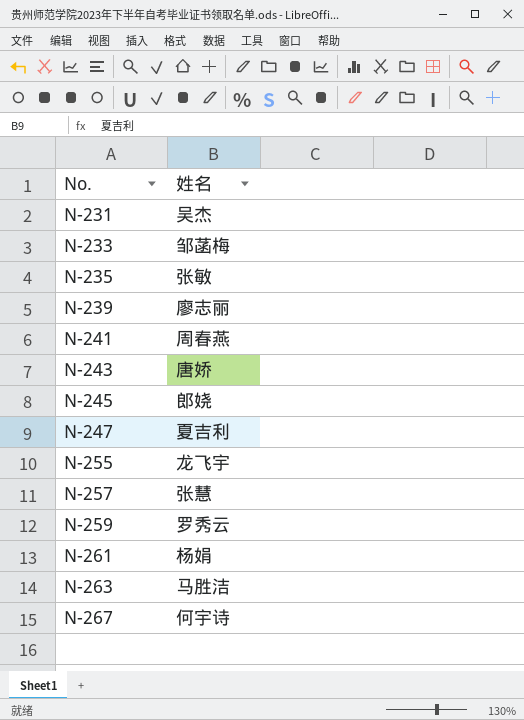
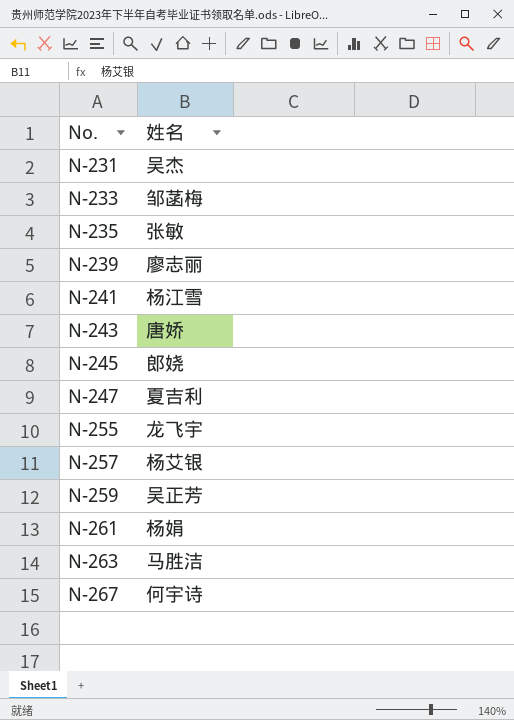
N-241 | 姓名: 周春燕 -> 杨江雪
N-257 | 姓名: 张慧 -> 杨艾银
N-259 | 姓名: 罗秀云 -> 吴正芳

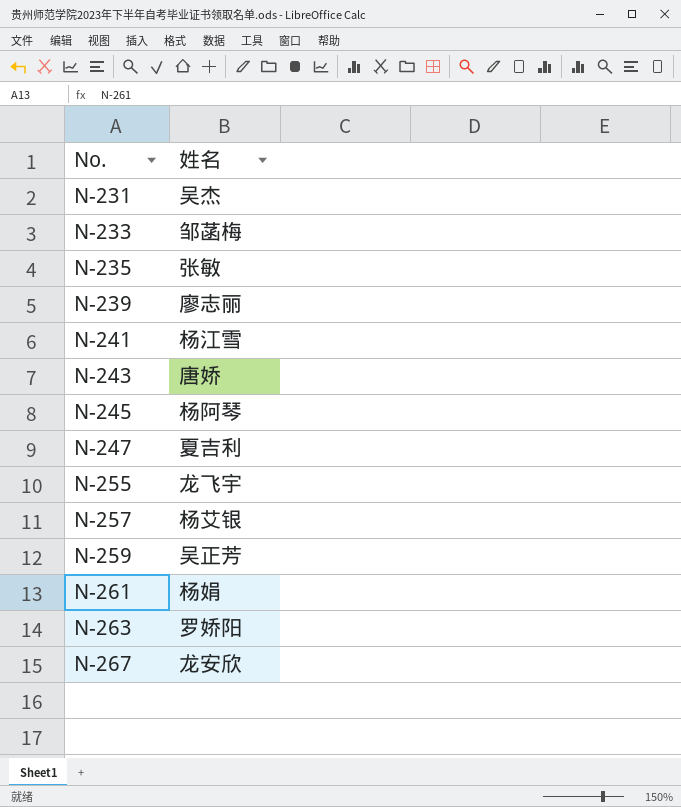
N-245 | 姓名: 郎娆 -> 杨阿琴
N-263 | 姓名: 马胜洁 -> 罗娇阳
N-267 | 姓名: 何宇诗 -> 龙安欣

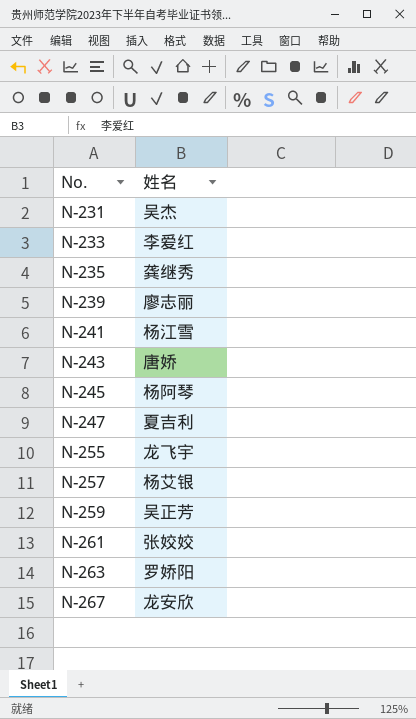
N-233 | 姓名: 邹菡梅 -> 李爱红
N-235 | 姓名: 张敏 -> 龚继秀
N-261 | 姓名: 杨娟 -> 张姣姣

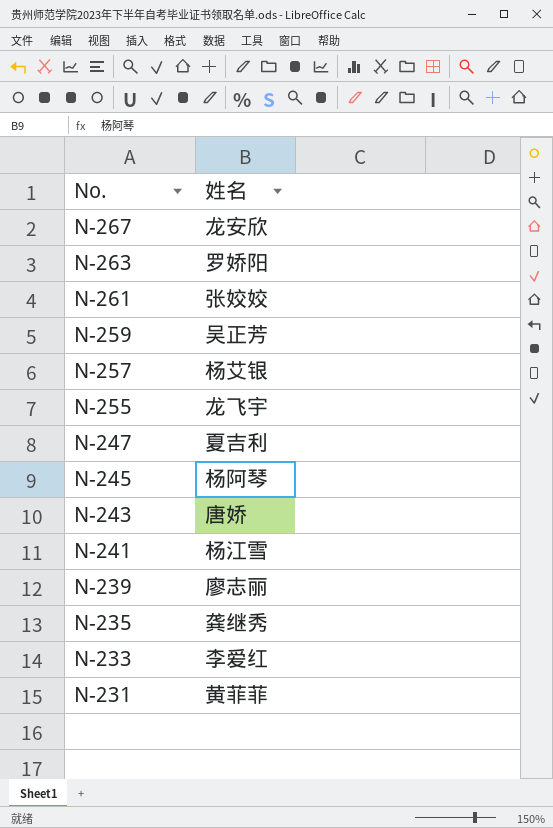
row order: No. ascending -> No. descending
N-231 | 姓名: 吴杰 -> 黄菲菲

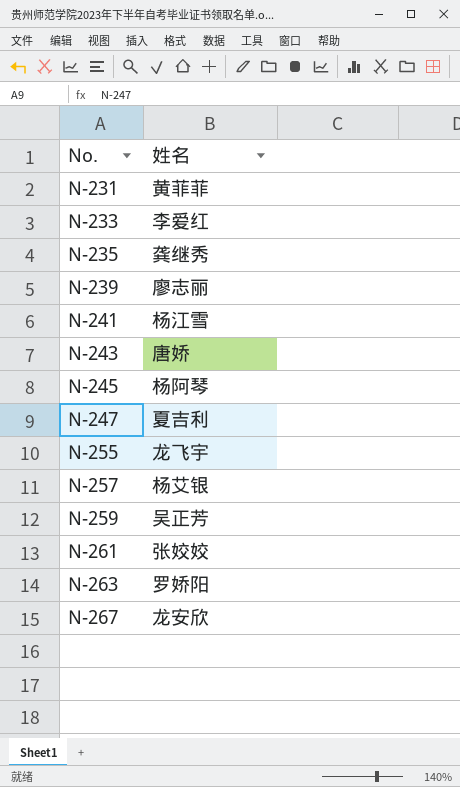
row order: No. descending -> No. ascending

